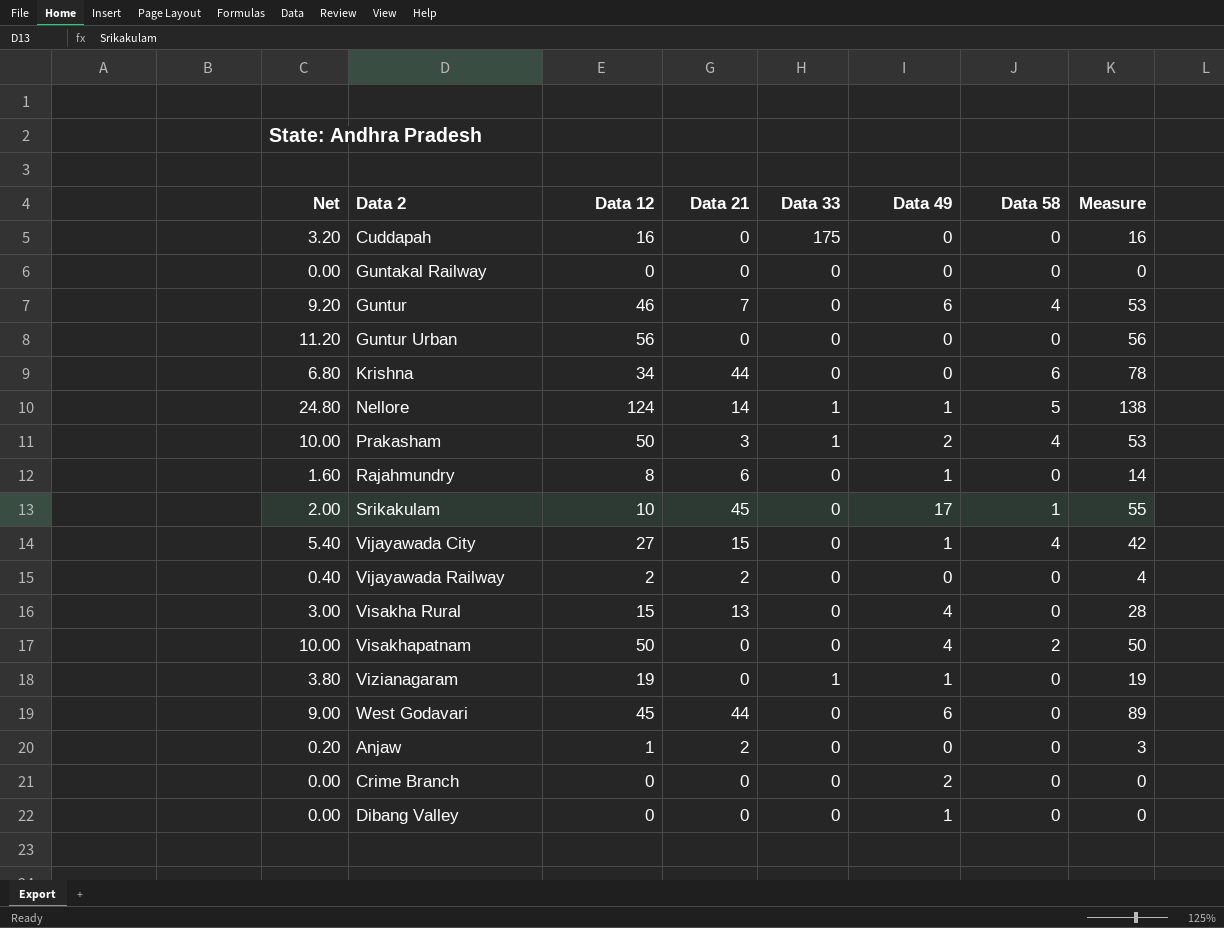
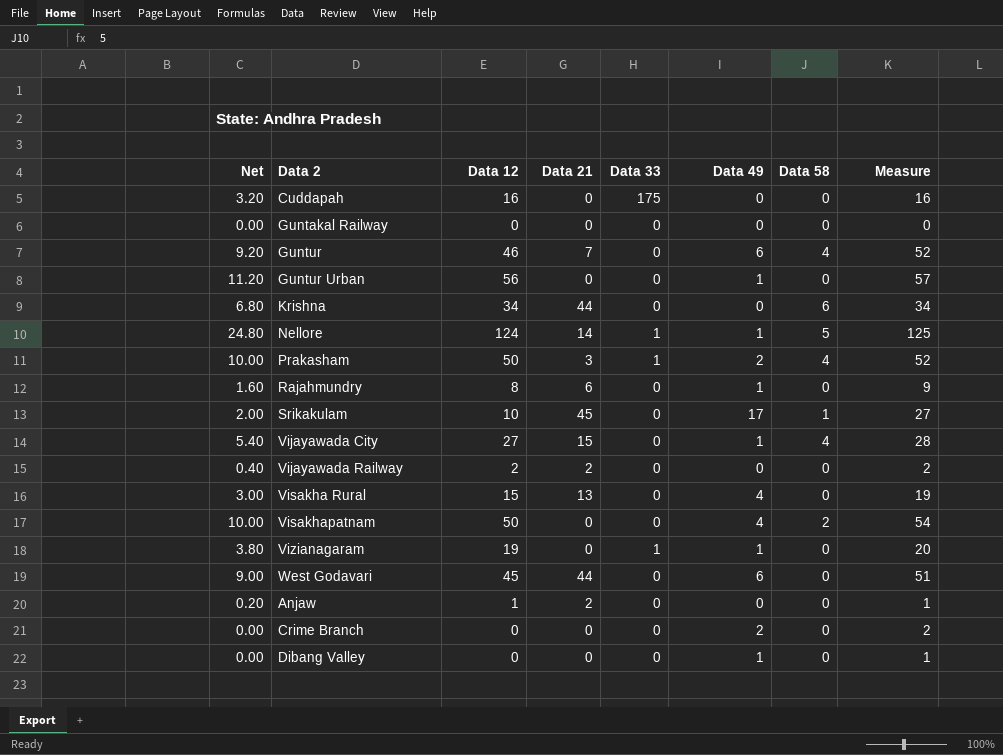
column Measure | formula: [Data 12] + [Data 21] -> [Data 12] + [Data 49]
Guntur Urban | Data 49: 0 -> 1

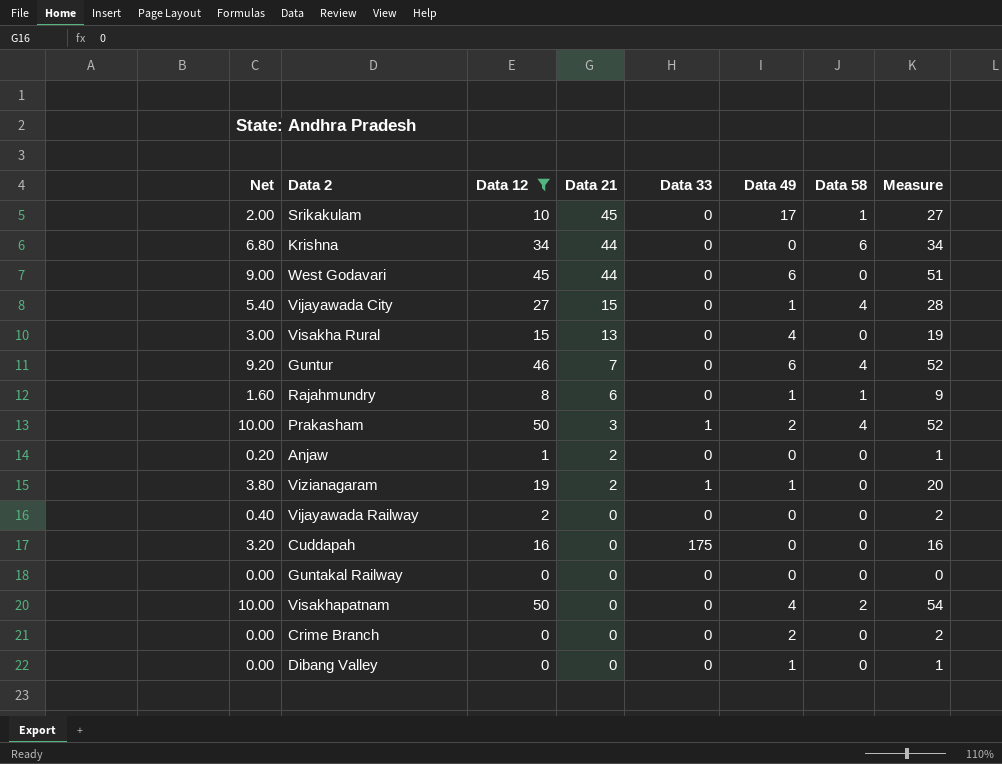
filter: none -> Data 12 <= 50
row order: none -> Data 21 descending
Rajahmundry | Data 58: 0 -> 1
Vizianagaram | Data 21: 0 -> 2
Vijayawada Railway | Data 21: 2 -> 0

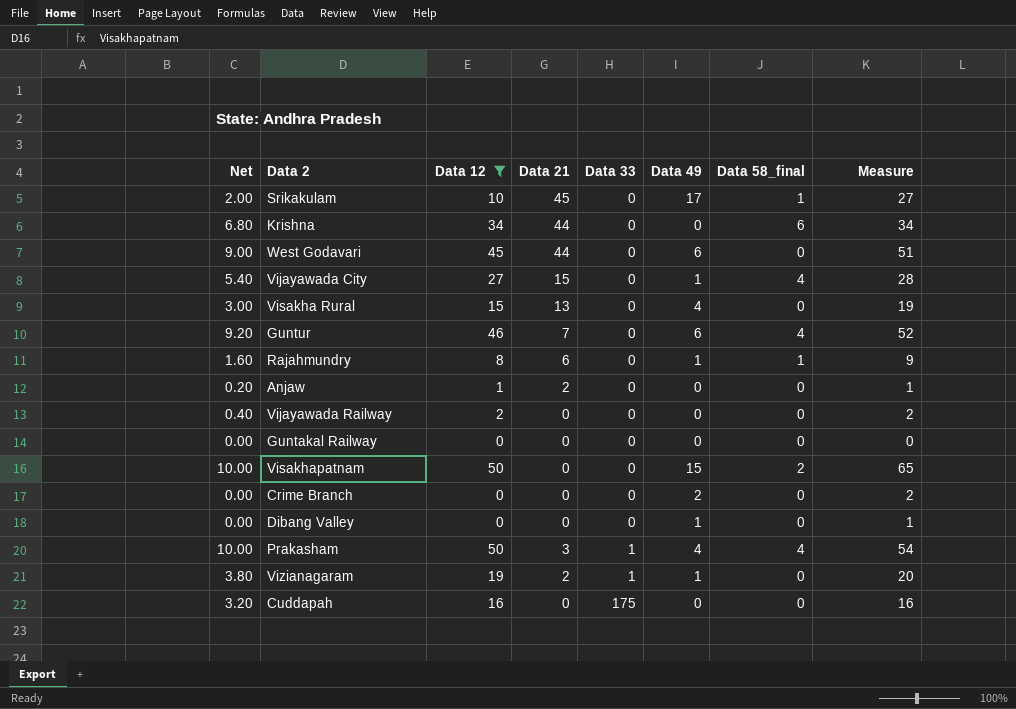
row order: Data 21 descending -> Data 33 ascending
column name: Data 58 -> Data 58_final
Visakhapatnam | Data 49: 4 -> 15
Visakhapatnam | Measure: 54 -> 65
Prakasham | Data 49: 2 -> 4
Prakasham | Measure: 52 -> 54

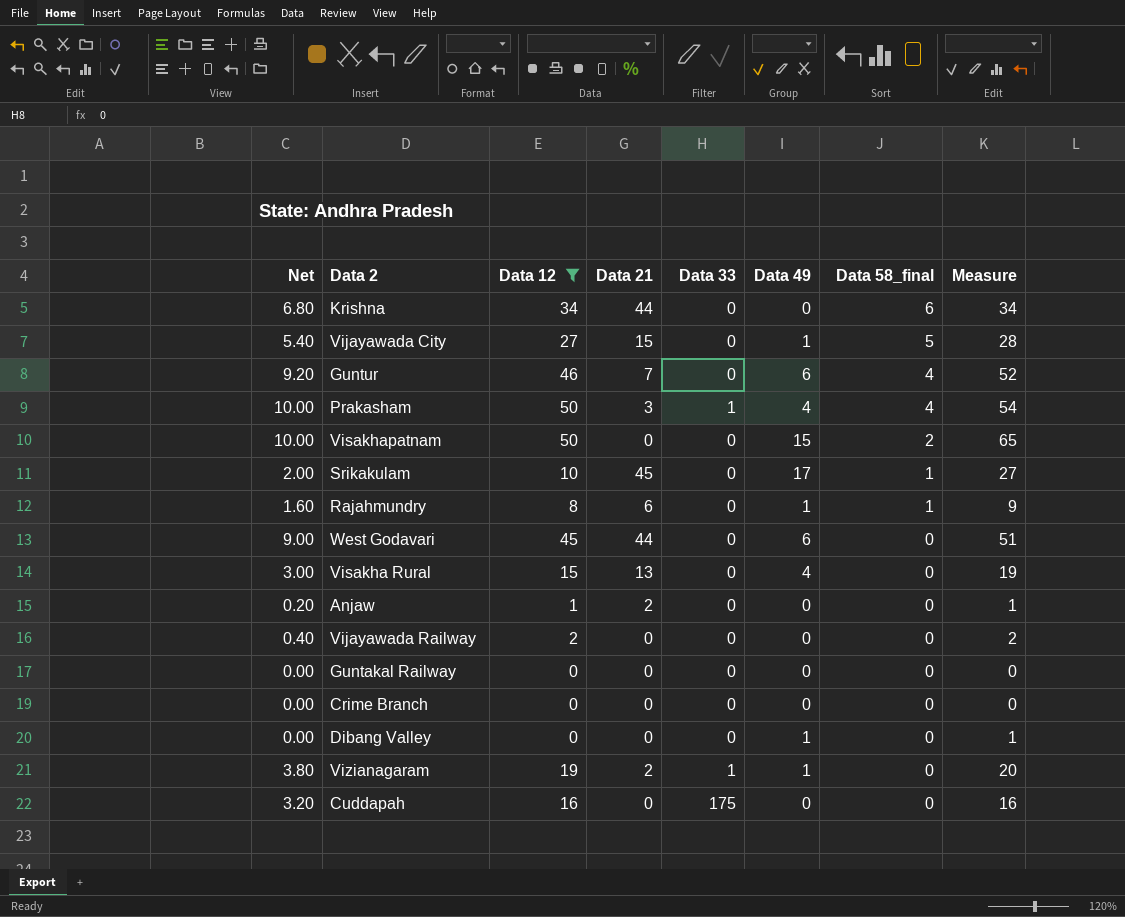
row order: Data 33 ascending -> Data 58_final descending
Vijayawada City | Data 58_final: 4 -> 5
Crime Branch | Data 49: 2 -> 0
Crime Branch | Measure: 2 -> 0

